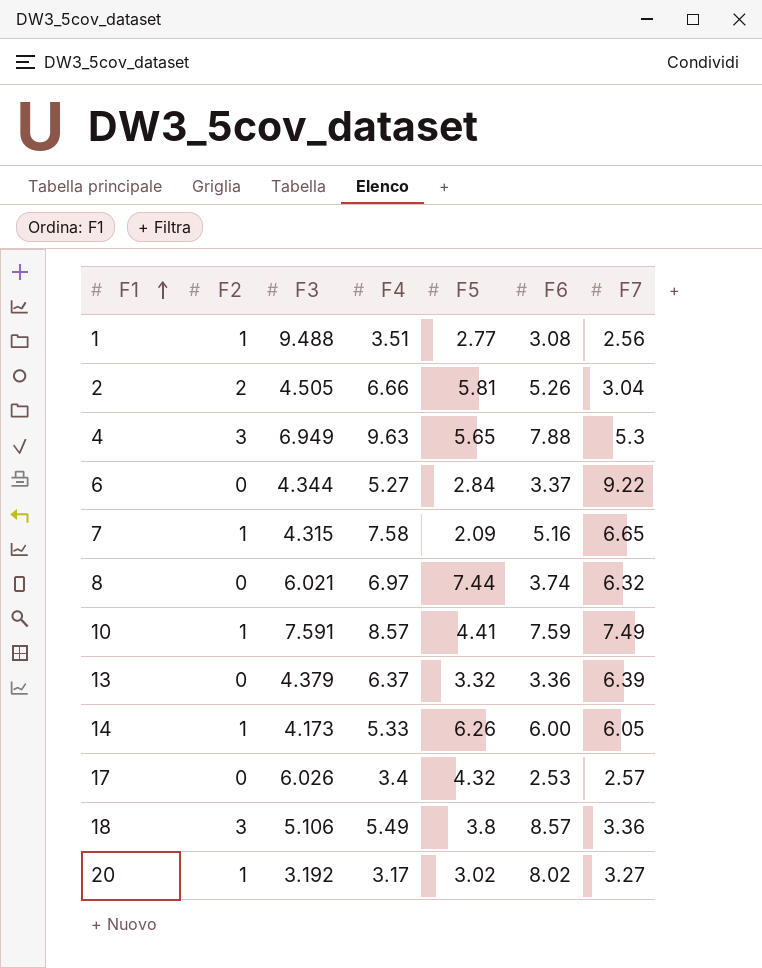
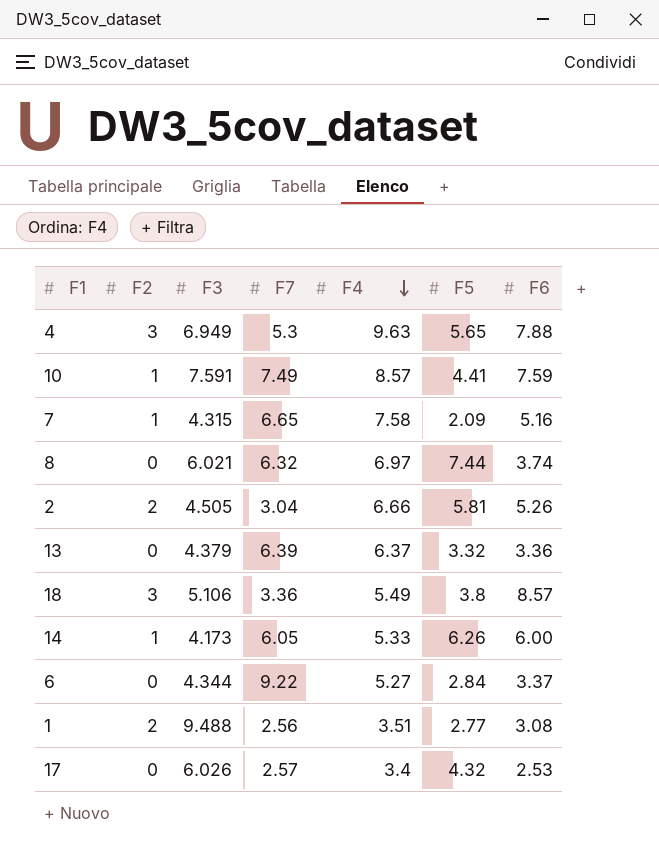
row order: F1 ascending -> F4 descending
column F7 | position: 7 -> 4
row 20: 1 | 3.192 | 3.17 | 3.02 | 8.02 | 3.27 -> none
1 | F2: 1 -> 2

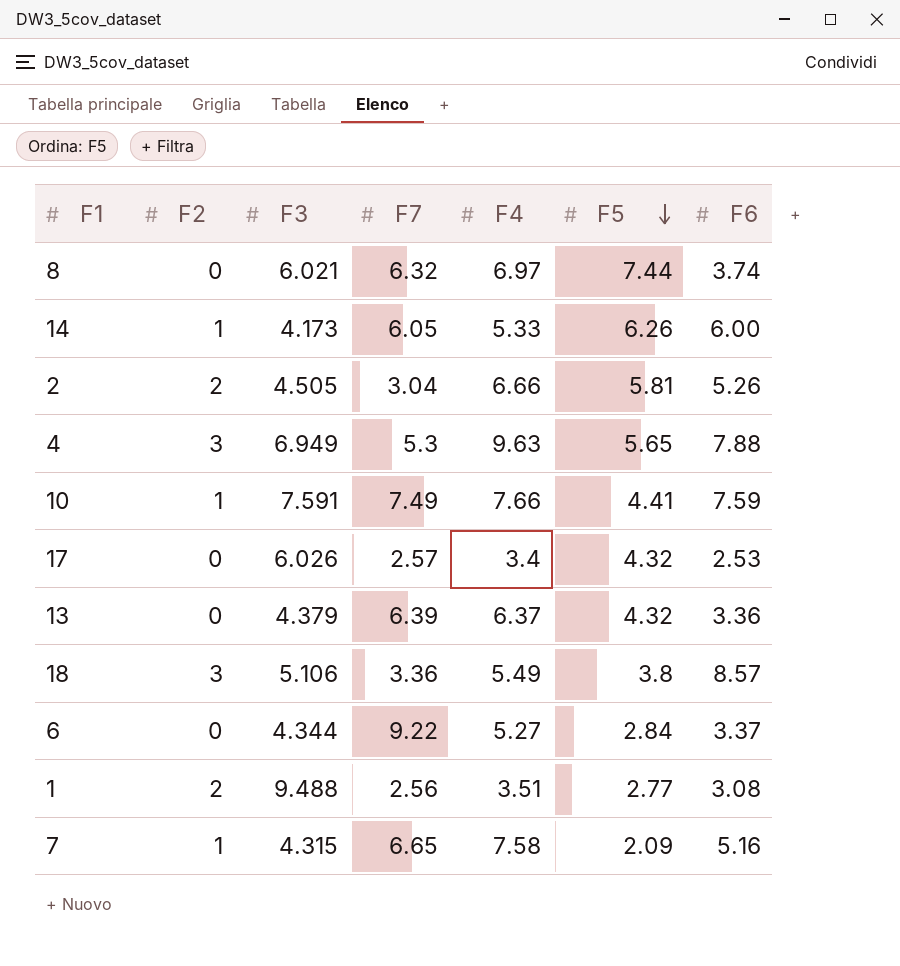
row order: F4 descending -> F5 descending
10 | F4: 8.57 -> 7.66
13 | F5: 3.32 -> 4.32

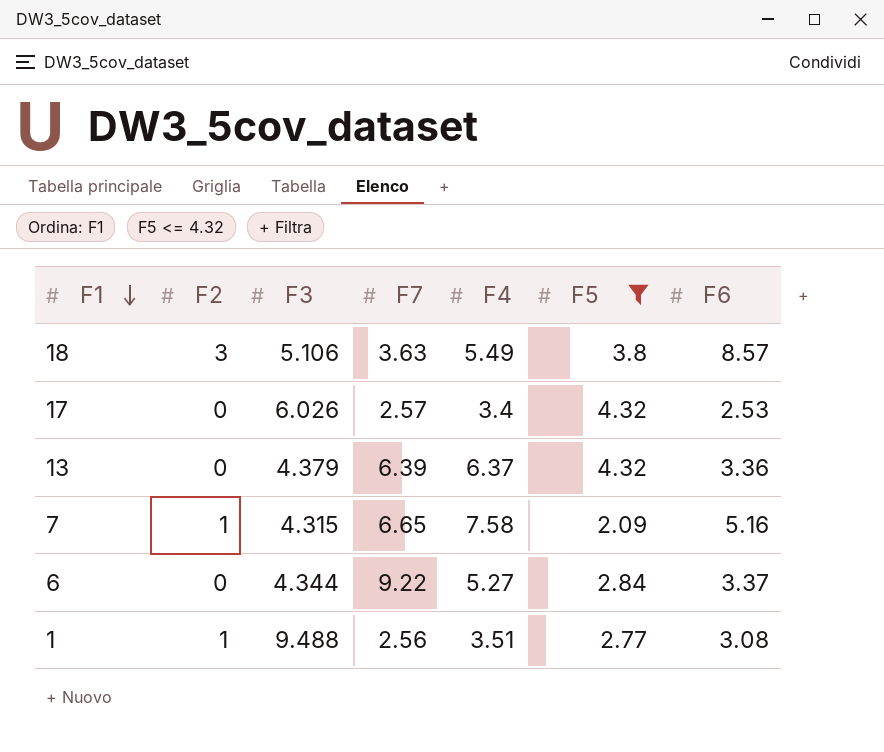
filter: none -> F5 <= 4.32
row order: F5 descending -> F1 descending
18 | F7: 3.36 -> 3.63
1 | F2: 2 -> 1

